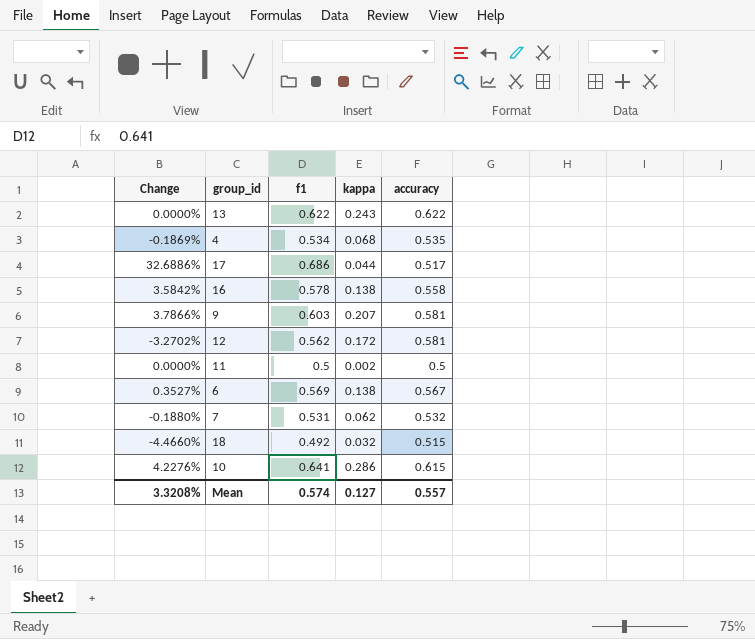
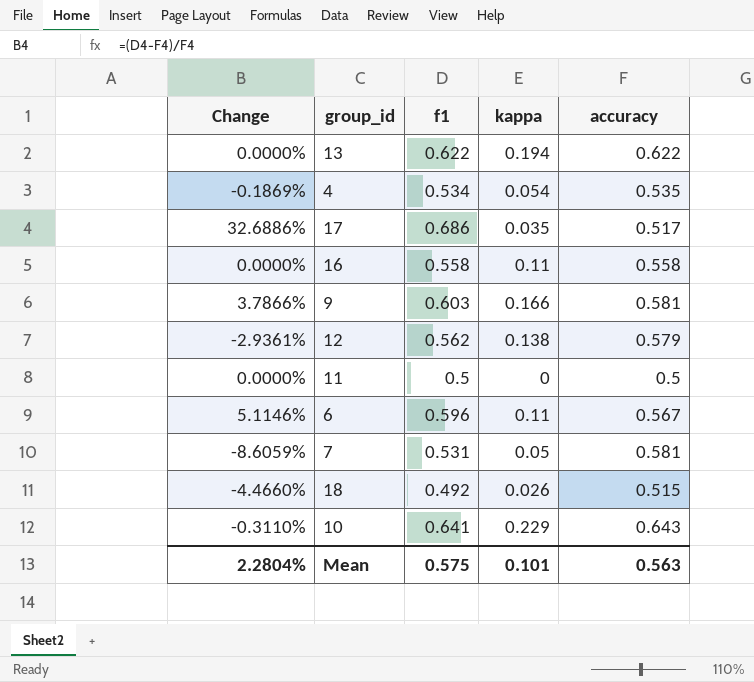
13 | kappa: 0.243 -> 0.194
4 | kappa: 0.068 -> 0.054
17 | kappa: 0.044 -> 0.035
16 | Change: 3.5842% -> 0.0000%
16 | f1: 0.578 -> 0.558
16 | kappa: 0.138 -> 0.11
9 | kappa: 0.207 -> 0.166
12 | Change: -3.2702% -> -2.9361%
12 | kappa: 0.172 -> 0.138
12 | accuracy: 0.581 -> 0.579
11 | kappa: 0.002 -> 0
6 | Change: 0.3527% -> 5.1146%
6 | f1: 0.569 -> 0.596
6 | kappa: 0.138 -> 0.11
7 | Change: -0.1880% -> -8.6059%
7 | kappa: 0.062 -> 0.05
7 | accuracy: 0.532 -> 0.581
18 | kappa: 0.032 -> 0.026
10 | Change: 4.2276% -> -0.3110%
10 | kappa: 0.286 -> 0.229
10 | accuracy: 0.615 -> 0.643
Mean | Change: 3.3208% -> 2.2804%
Mean | f1: 0.574 -> 0.575
Mean | kappa: 0.127 -> 0.101
Mean | accuracy: 0.557 -> 0.563

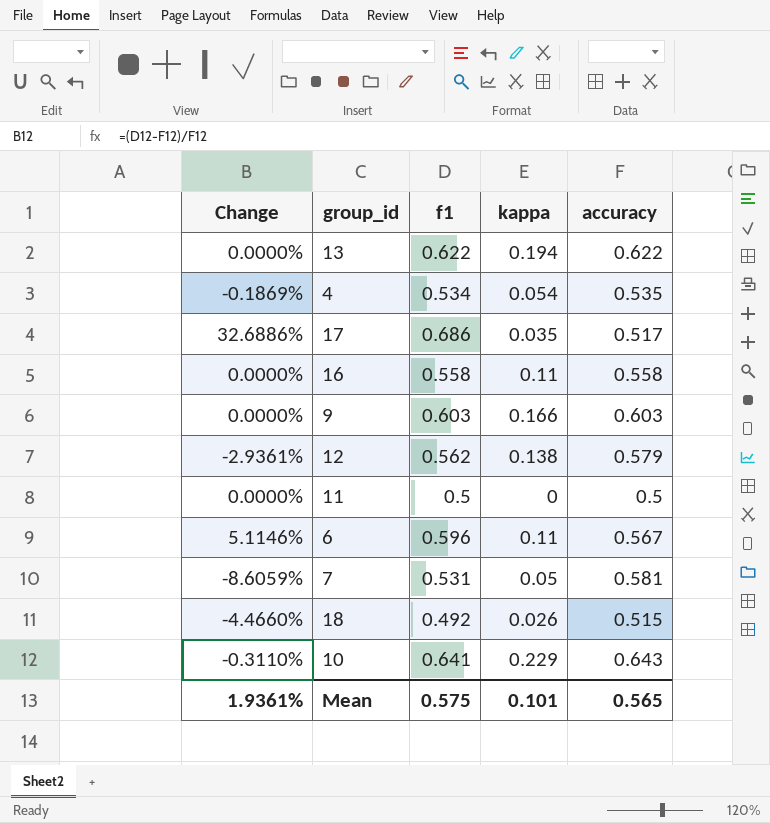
9 | Change: 3.7866% -> 0.0000%
9 | accuracy: 0.581 -> 0.603
Mean | Change: 2.2804% -> 1.9361%
Mean | accuracy: 0.563 -> 0.565

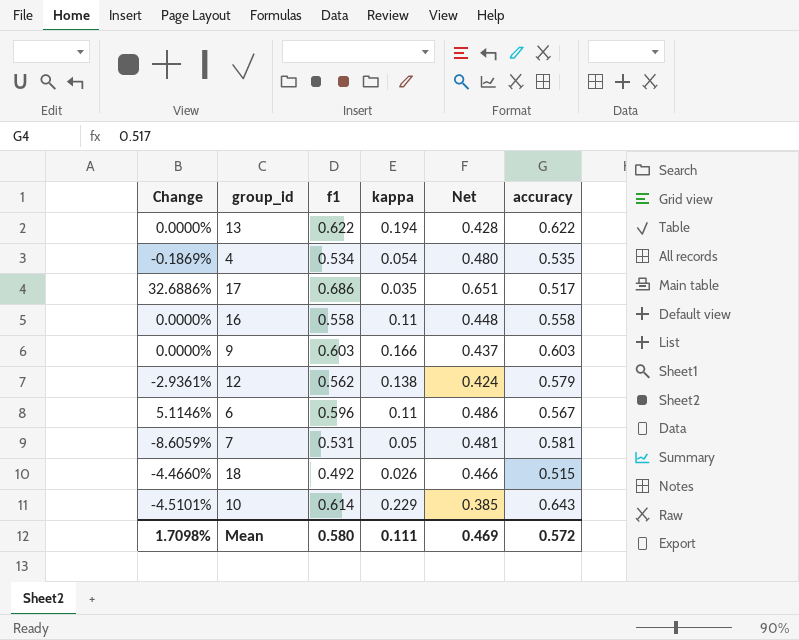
column Net | formula: none -> [f1] - [kappa]
row 11: 0.0000% | 0.5 | 0 | 0.5 -> none
10 | Change: -0.3110% -> -4.5101%
10 | f1: 0.641 -> 0.614
Mean | Change: 1.9361% -> 1.7098%
Mean | f1: 0.575 -> 0.580
Mean | kappa: 0.101 -> 0.111
Mean | accuracy: 0.565 -> 0.572

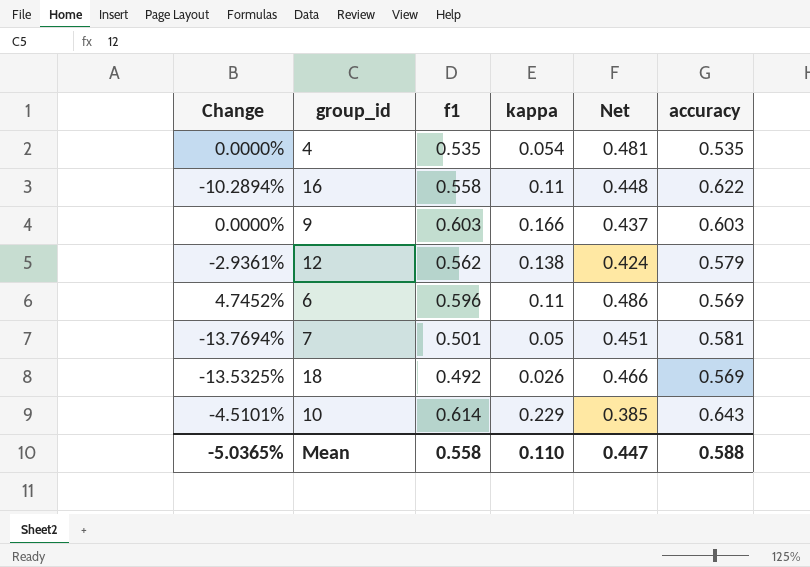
row 13: 0.0000% | 0.622 | 0.194 | 0.428 | 0.622 -> none
row 17: 32.6886% | 0.686 | 0.035 | 0.651 | 0.517 -> none
4 | Change: -0.1869% -> 0.0000%
4 | f1: 0.534 -> 0.535
4 | Net: 0.480 -> 0.481
16 | Change: 0.0000% -> -10.2894%
16 | accuracy: 0.558 -> 0.622
6 | Change: 5.1146% -> 4.7452%
6 | accuracy: 0.567 -> 0.569
7 | Change: -8.6059% -> -13.7694%
7 | f1: 0.531 -> 0.501
7 | Net: 0.481 -> 0.451
18 | Change: -4.4660% -> -13.5325%
18 | accuracy: 0.515 -> 0.569
Mean | Change: 1.7098% -> -5.0365%
Mean | f1: 0.580 -> 0.558
Mean | kappa: 0.111 -> 0.110
Mean | Net: 0.469 -> 0.447
Mean | accuracy: 0.572 -> 0.588

